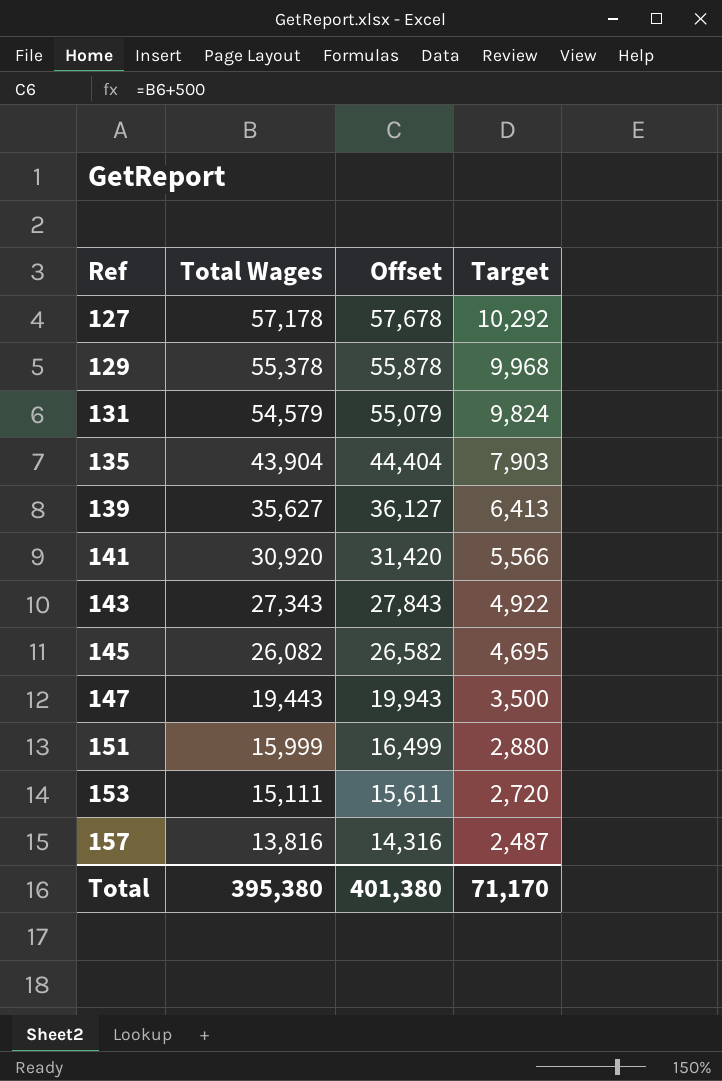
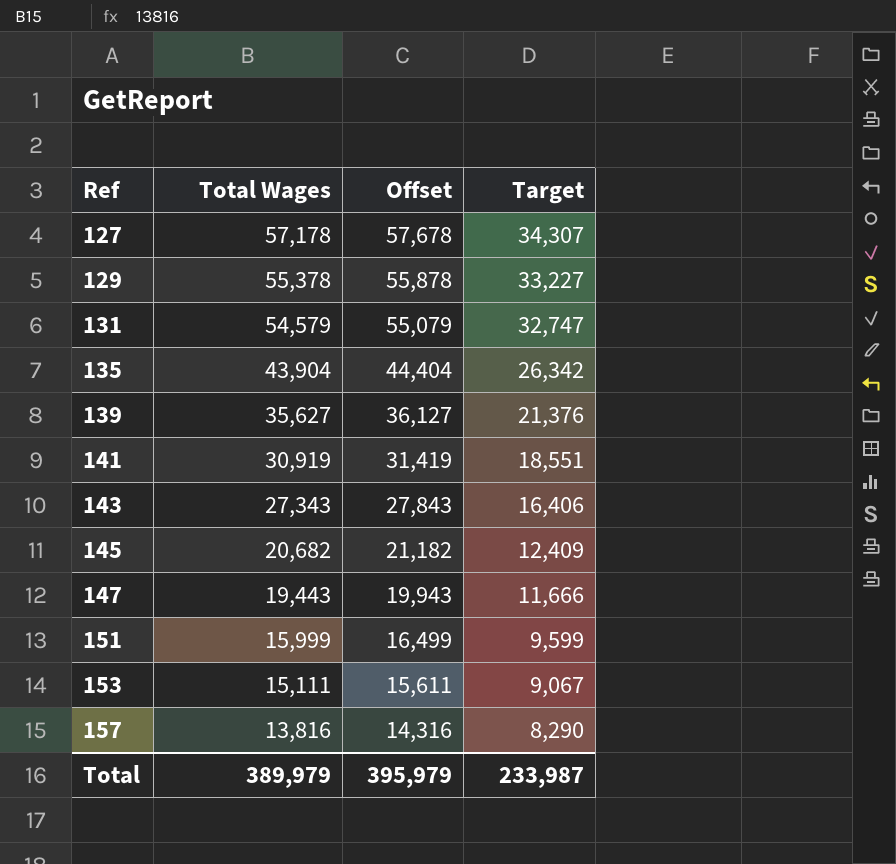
column Target | formula: [Total Wages] * 0.18 -> [Total Wages] * 0.6
141 | Total Wages: 30,920 -> 30,919
141 | Offset: 31,420 -> 31,419
145 | Total Wages: 26,082 -> 20,682
145 | Offset: 26,582 -> 21,182
Total | Total Wages: 395,380 -> 389,979
Total | Offset: 401,380 -> 395,979
Total | Target: 71,170 -> 233,987

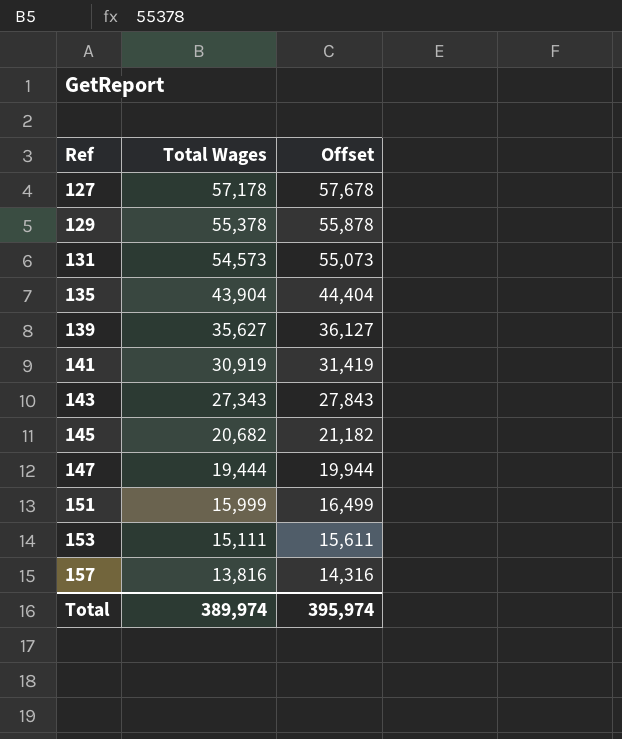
column Target | formula: [Total Wages] * 0.6 -> none
131 | Total Wages: 54,579 -> 54,573
131 | Offset: 55,079 -> 55,073
147 | Total Wages: 19,443 -> 19,444
147 | Offset: 19,943 -> 19,944
Total | Total Wages: 389,979 -> 389,974
Total | Offset: 395,979 -> 395,974

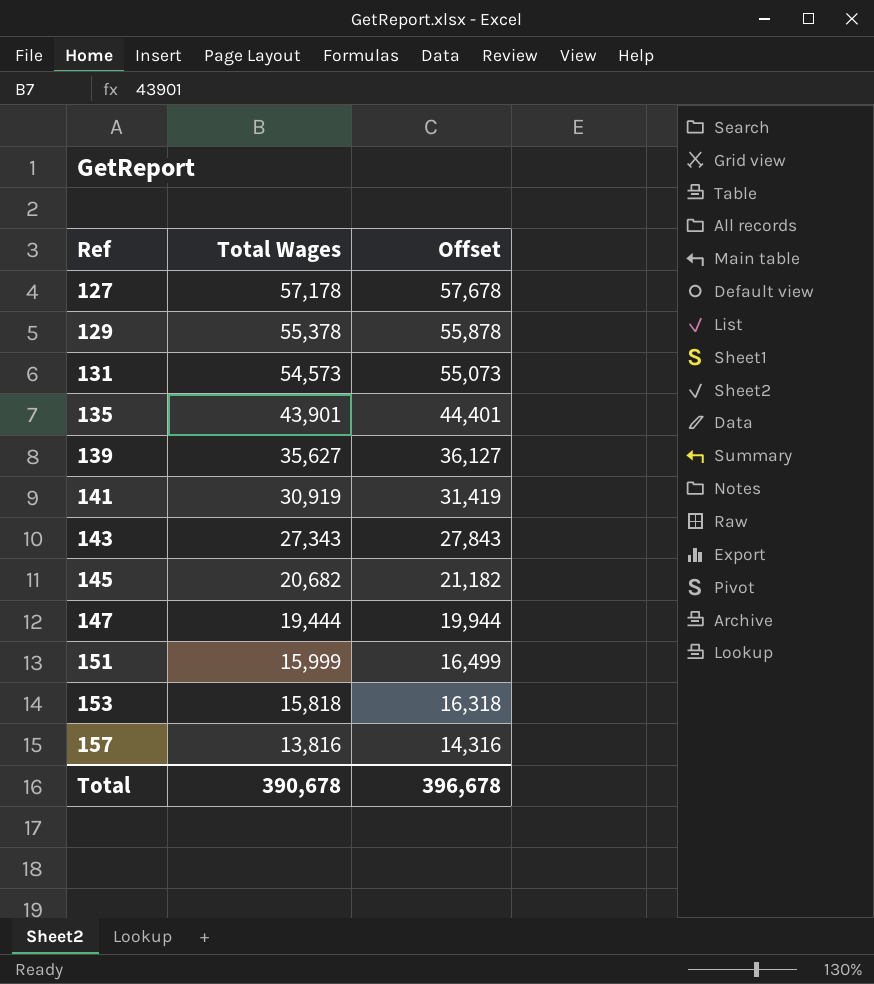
135 | Total Wages: 43,904 -> 43,901
135 | Offset: 44,404 -> 44,401
153 | Total Wages: 15,111 -> 15,818
153 | Offset: 15,611 -> 16,318
Total | Total Wages: 389,974 -> 390,678
Total | Offset: 395,974 -> 396,678

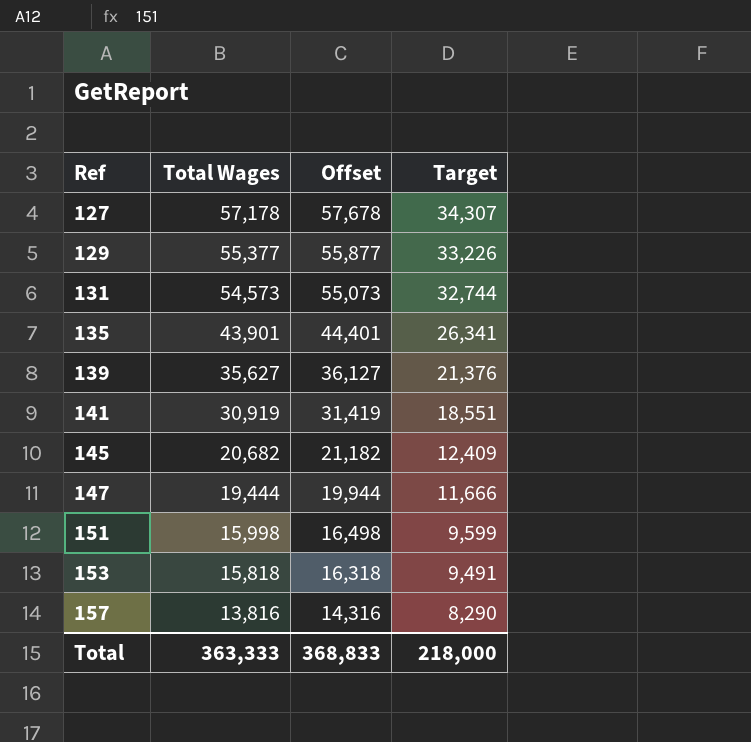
column Target | formula: none -> [Total Wages] * 0.6
row 143: 27,343 | 27,843 -> none
129 | Total Wages: 55,378 -> 55,377
129 | Offset: 55,878 -> 55,877
151 | Total Wages: 15,999 -> 15,998
151 | Offset: 16,499 -> 16,498
Total | Total Wages: 390,678 -> 363,333
Total | Offset: 396,678 -> 368,833

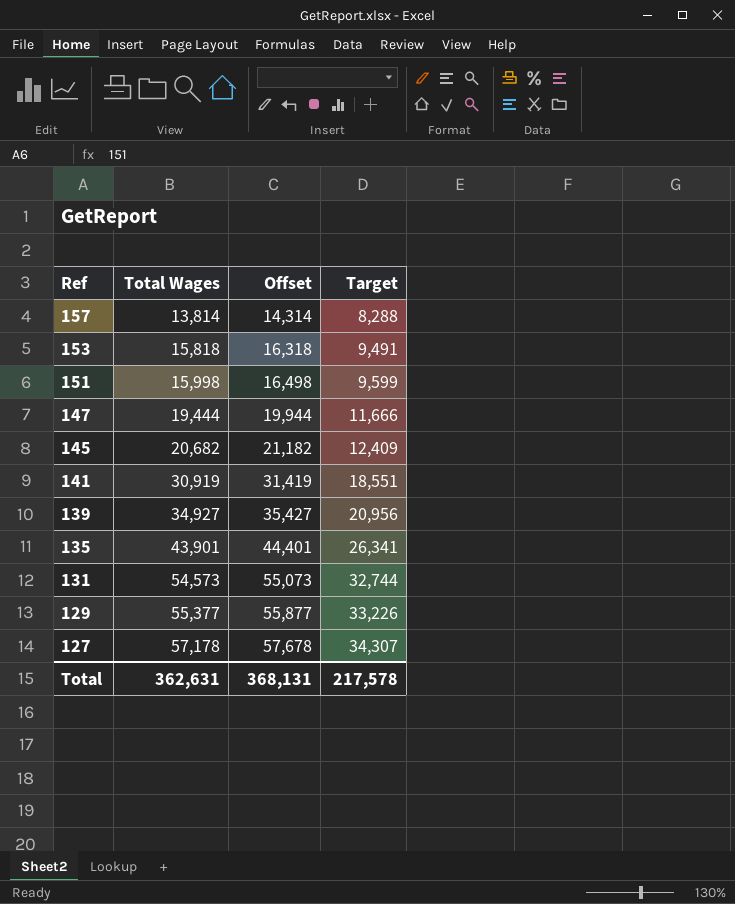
row order: Ref ascending -> Ref descending
157 | Total Wages: 13,816 -> 13,814
157 | Offset: 14,316 -> 14,314
157 | Target: 8,290 -> 8,288
139 | Total Wages: 35,627 -> 34,927
139 | Offset: 36,127 -> 35,427
139 | Target: 21,376 -> 20,956
Total | Total Wages: 363,333 -> 362,631
Total | Offset: 368,833 -> 368,131
Total | Target: 218,000 -> 217,578

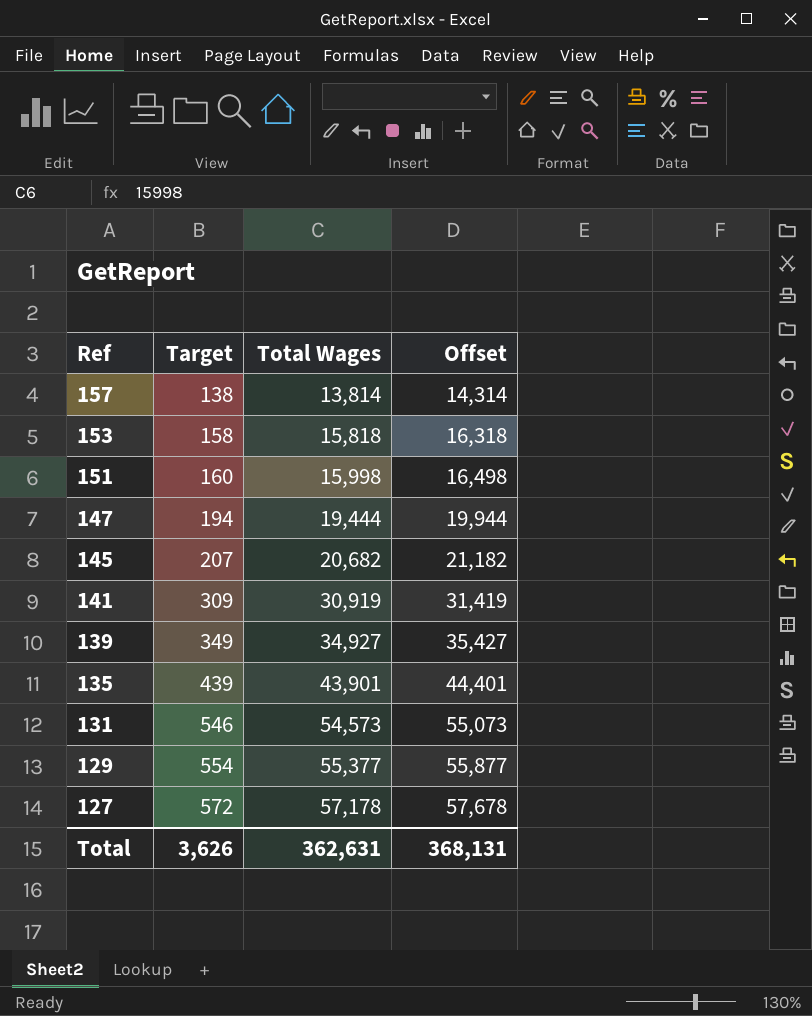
column Target | formula: [Total Wages] * 0.6 -> [Total Wages] * 0.01
column Target | position: 4 -> 2
Total | Target: 217,578 -> 3,626

